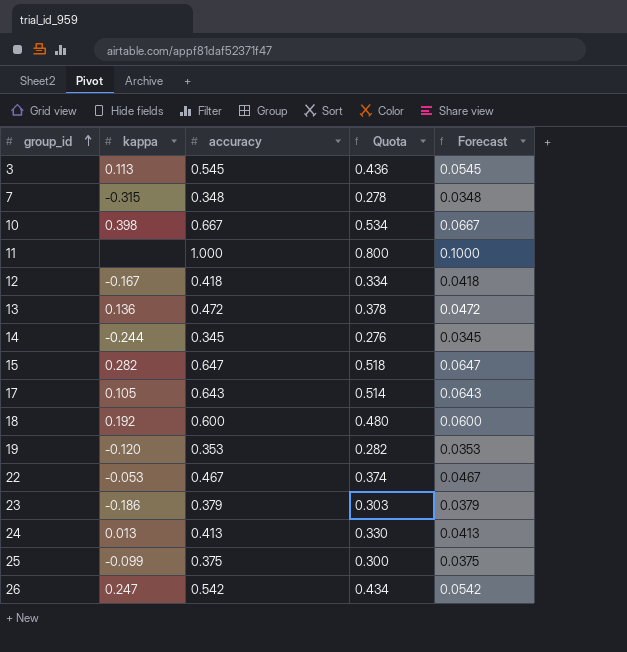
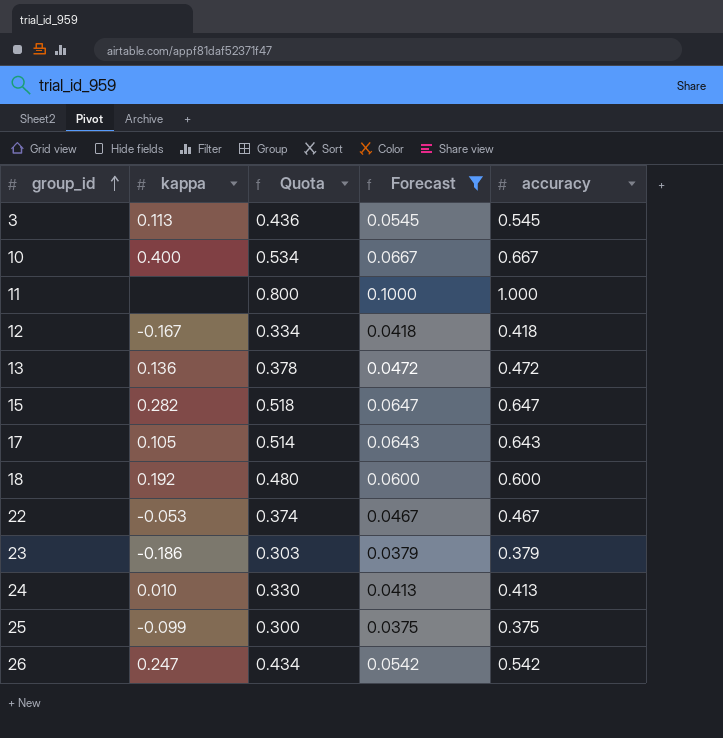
filter: none -> Forecast >= 0.0375
column accuracy | position: 3 -> 5
10 | kappa: 0.398 -> 0.400
24 | kappa: 0.013 -> 0.010

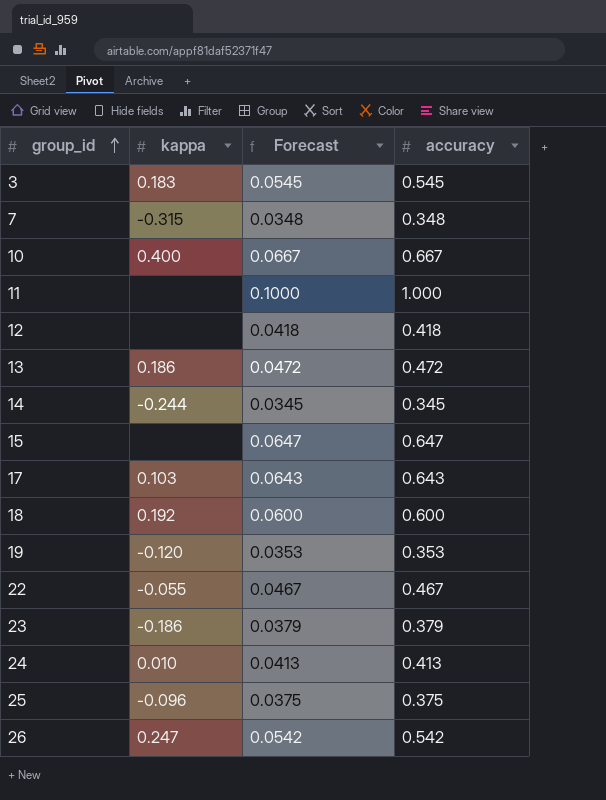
filter: Forecast >= 0.0375 -> none
column Quota | formula: [accuracy] * 0.8 -> none
3 | kappa: 0.113 -> 0.183
12 | kappa: -0.167 -> none
13 | kappa: 0.136 -> 0.186
15 | kappa: 0.282 -> none
17 | kappa: 0.105 -> 0.103
22 | kappa: -0.053 -> -0.055
25 | kappa: -0.099 -> -0.096

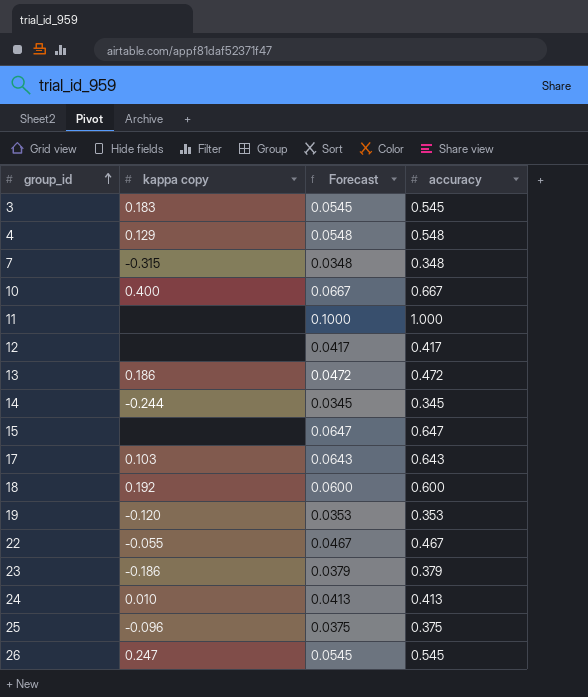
column name: kappa -> kappa copy
row 4: none -> 0.129 | 0.0548 | 0.548
12 | Forecast: 0.0418 -> 0.0417
12 | accuracy: 0.418 -> 0.417
26 | Forecast: 0.0542 -> 0.0545
26 | accuracy: 0.542 -> 0.545

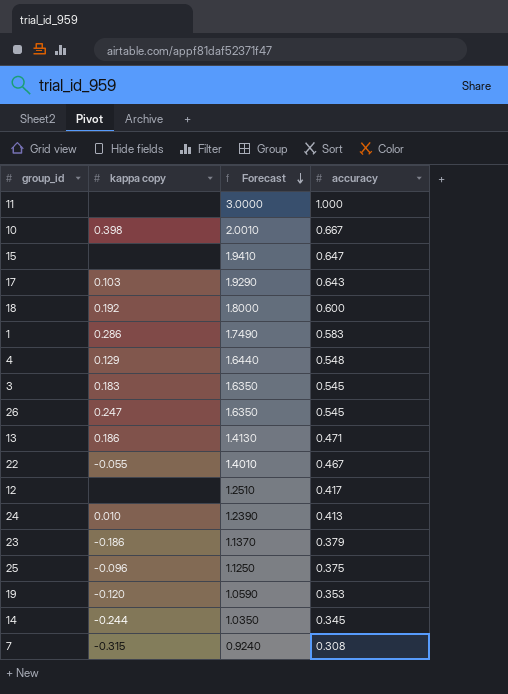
row order: group_id ascending -> Forecast descending
column Forecast | formula: [accuracy] * 0.1 -> [accuracy] * 3
10 | kappa copy: 0.400 -> 0.398
row 1: none -> 0.286 | 1.7490 | 0.583
13 | accuracy: 0.472 -> 0.471
7 | accuracy: 0.348 -> 0.308

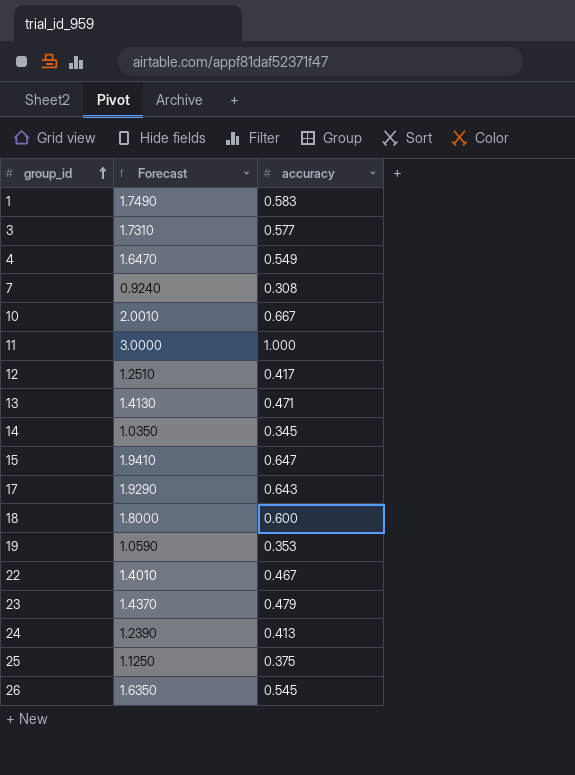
row order: Forecast descending -> group_id ascending
column kappa copy | position: 2 -> none
3 | Forecast: 1.6350 -> 1.7310
3 | accuracy: 0.545 -> 0.577
4 | Forecast: 1.6440 -> 1.6470
4 | accuracy: 0.548 -> 0.549
23 | Forecast: 1.1370 -> 1.4370
23 | accuracy: 0.379 -> 0.479

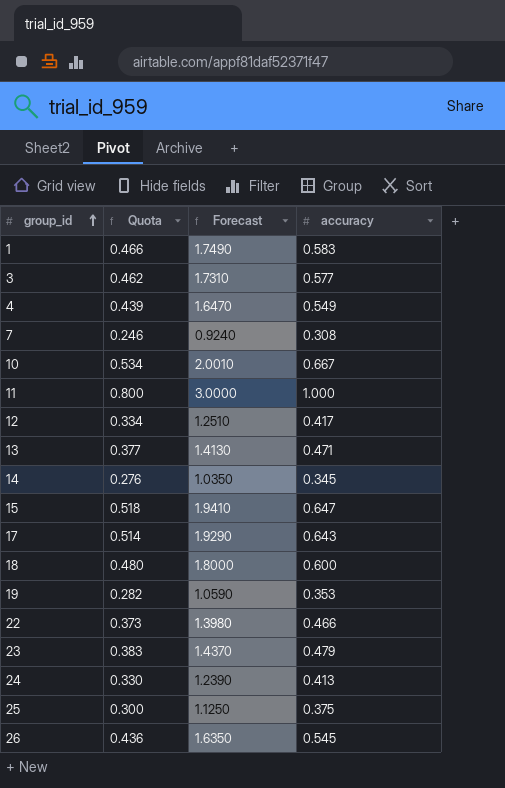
column Quota | formula: none -> [accuracy] * 0.8
22 | Forecast: 1.4010 -> 1.3980
22 | accuracy: 0.467 -> 0.466

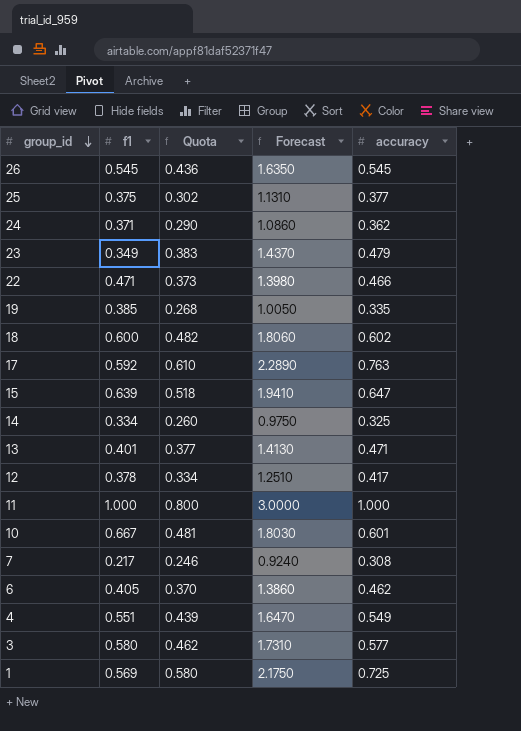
row order: group_id ascending -> group_id descending
column f1 | position: none -> 2
25 | Quota: 0.300 -> 0.302
25 | Forecast: 1.1250 -> 1.1310
25 | accuracy: 0.375 -> 0.377
24 | Quota: 0.330 -> 0.290
24 | Forecast: 1.2390 -> 1.0860
24 | accuracy: 0.413 -> 0.362
19 | Quota: 0.282 -> 0.268
19 | Forecast: 1.0590 -> 1.0050
19 | accuracy: 0.353 -> 0.335
18 | Quota: 0.480 -> 0.482
18 | Forecast: 1.8000 -> 1.8060
18 | accuracy: 0.600 -> 0.602
17 | Quota: 0.514 -> 0.610
17 | Forecast: 1.9290 -> 2.2890
17 | accuracy: 0.643 -> 0.763
14 | Quota: 0.276 -> 0.260
14 | Forecast: 1.0350 -> 0.9750
14 | accuracy: 0.345 -> 0.325
10 | Quota: 0.534 -> 0.481
10 | Forecast: 2.0010 -> 1.8030
10 | accuracy: 0.667 -> 0.601
row 6: none -> 0.405 | 0.370 | 1.3860 | 0.462
1 | Quota: 0.466 -> 0.580
1 | Forecast: 1.7490 -> 2.1750
1 | accuracy: 0.583 -> 0.725

